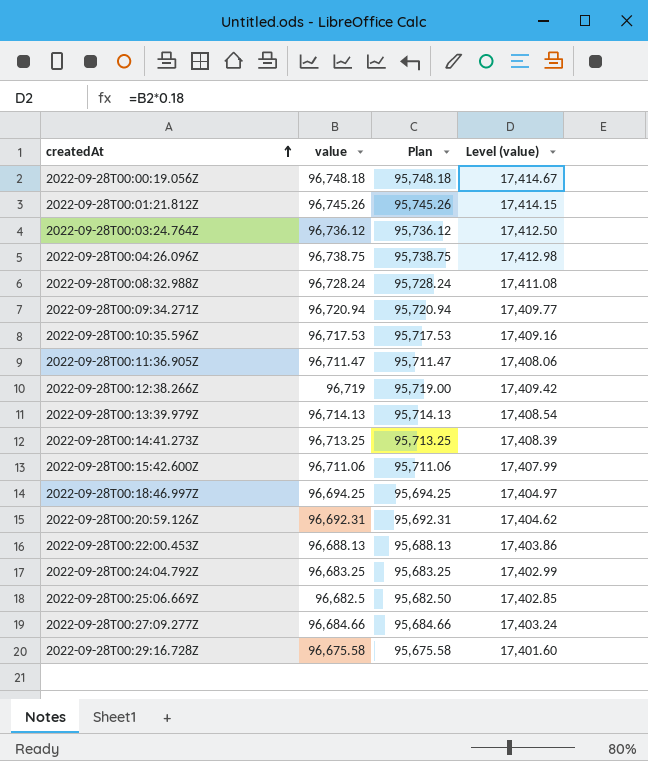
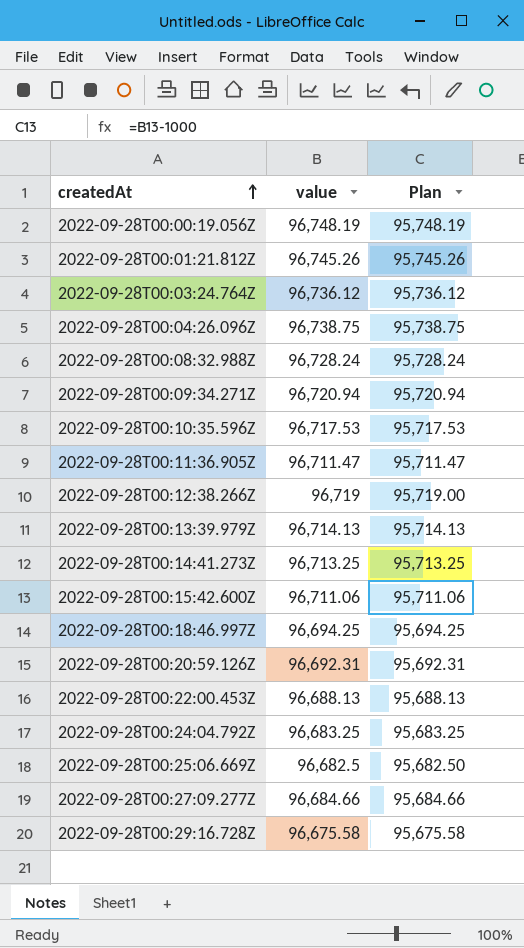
column Level (value) | formula: [value] * 0.18 -> none
2022-09-28T00:00:19.056Z | value: 96,748.18 -> 96,748.19
2022-09-28T00:00:19.056Z | Plan: 95,748.18 -> 95,748.19

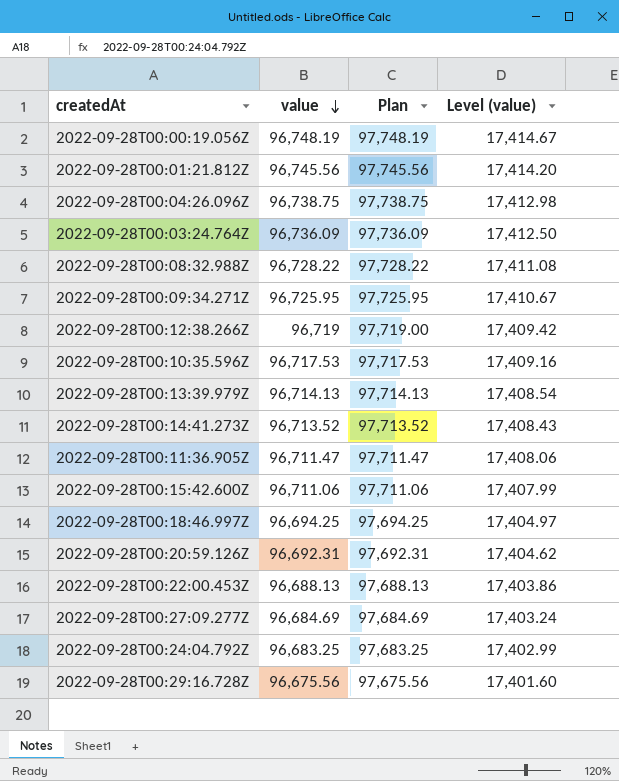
row order: createdAt ascending -> value descending
column Plan | formula: [value] - 1000 -> [value] + 1000
column Level (value) | formula: none -> [value] * 0.18
row 2022-09-28T00:25:06.669Z: 96,682.5 | 95,682.50 -> none
2022-09-28T00:01:21.812Z | value: 96,745.26 -> 96,745.56
2022-09-28T00:03:24.764Z | value: 96,736.12 -> 96,736.09
2022-09-28T00:08:32.988Z | value: 96,728.24 -> 96,728.22
2022-09-28T00:09:34.271Z | value: 96,720.94 -> 96,725.95
2022-09-28T00:14:41.273Z | value: 96,713.25 -> 96,713.52
2022-09-28T00:27:09.277Z | value: 96,684.66 -> 96,684.69
2022-09-28T00:29:16.728Z | value: 96,675.58 -> 96,675.56

